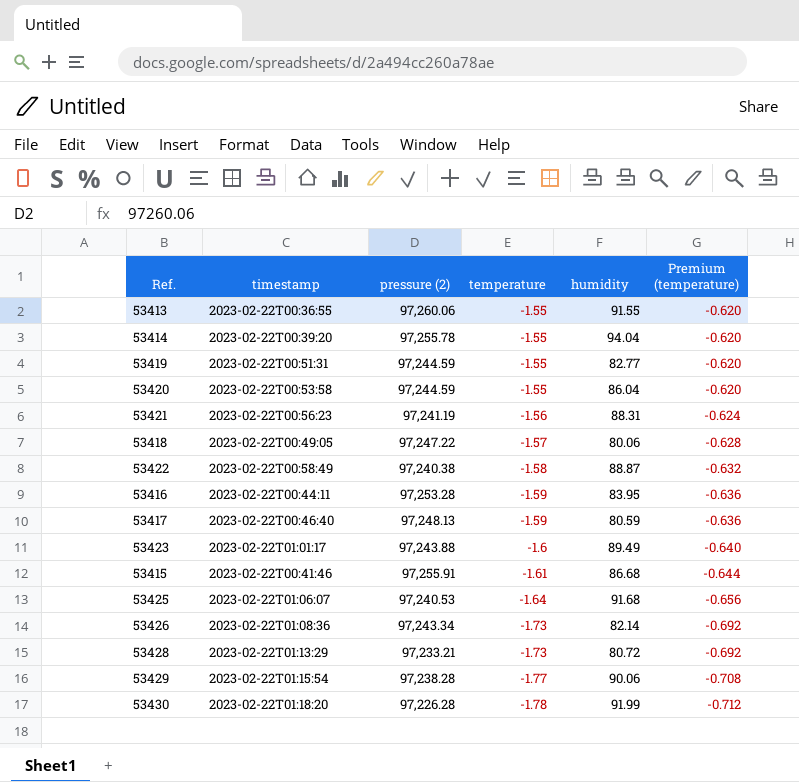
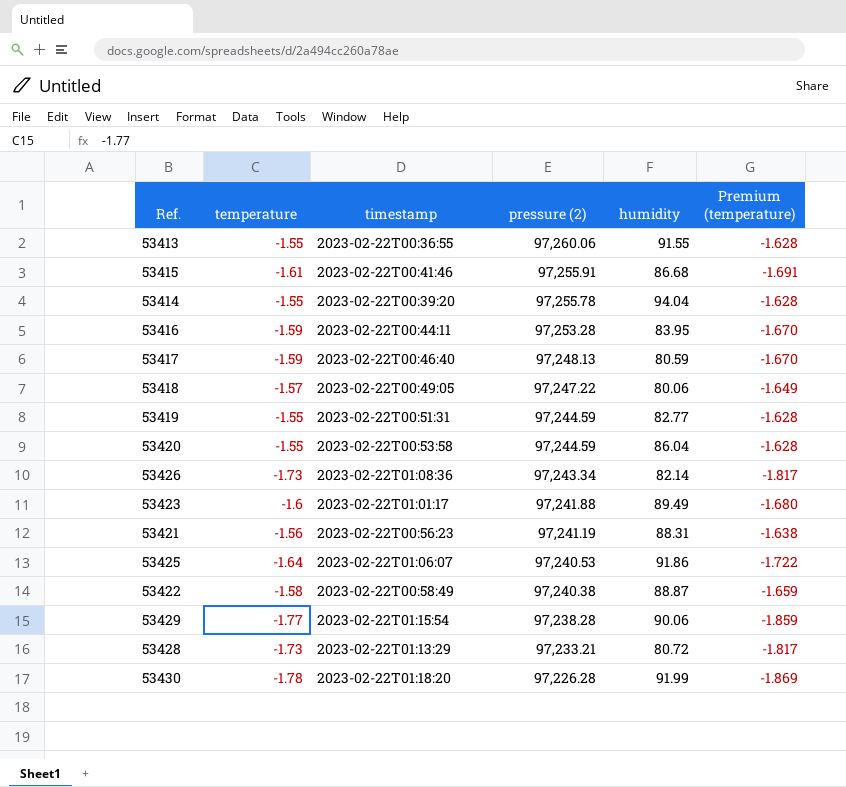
row order: temperature descending -> pressure (2) descending
column temperature | position: 4 -> 2
column Premium (temperature) | formula: [temperature] * 0.4 -> [temperature] * 1.05
53423 | pressure (2): 97,243.88 -> 97,241.88
53425 | humidity: 91.68 -> 91.86

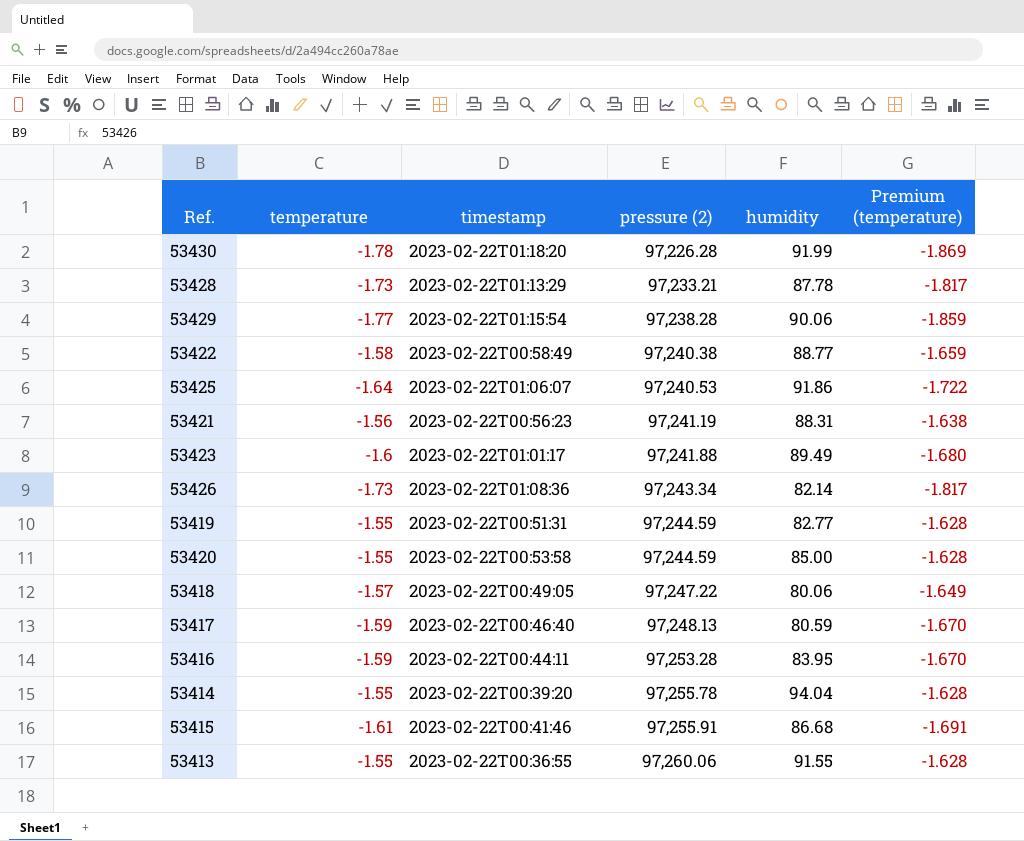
row order: pressure (2) descending -> pressure (2) ascending
53428 | humidity: 80.72 -> 87.78
53422 | humidity: 88.87 -> 88.77
53420 | humidity: 86.04 -> 85.00

